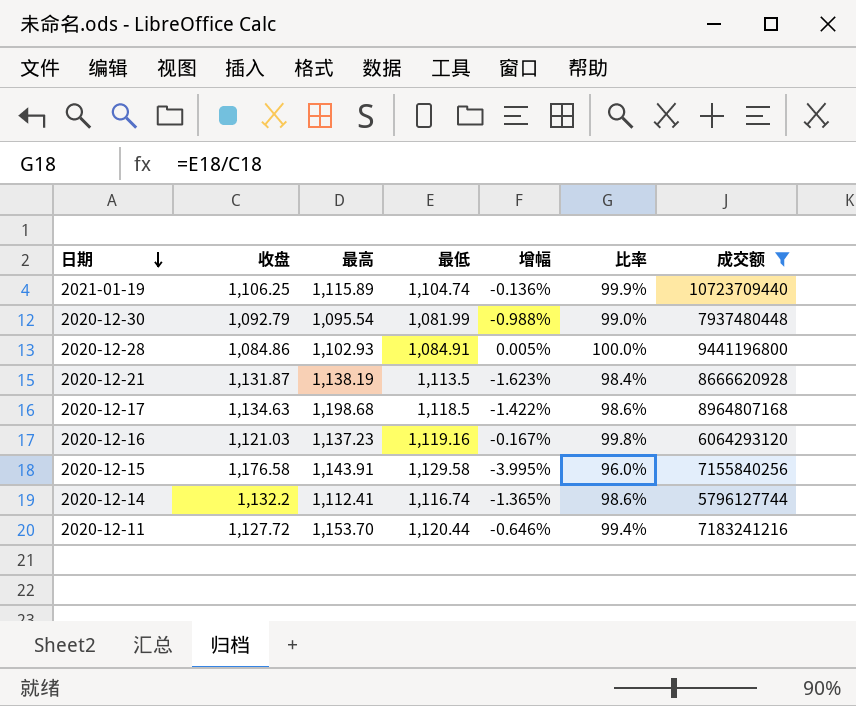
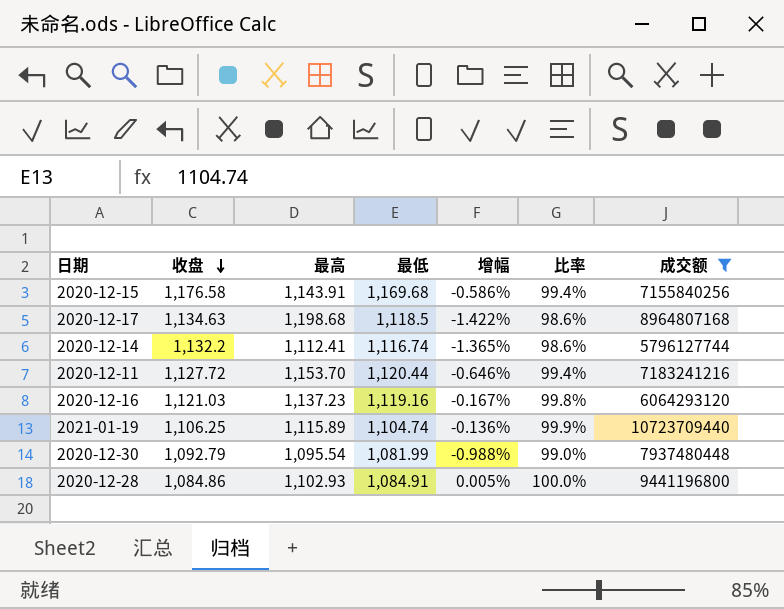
row order: 日期 descending -> 收盘 descending
row 2020-12-21: 1,131.87 | 1,138.19 | 1,113.5 | -1.623% | 98.4% | 8666620928 -> none
2020-12-15 | 最低: 1,129.58 -> 1,169.68
2020-12-15 | 增幅: -3.995% -> -0.586%
2020-12-15 | 比率: 96.0% -> 99.4%

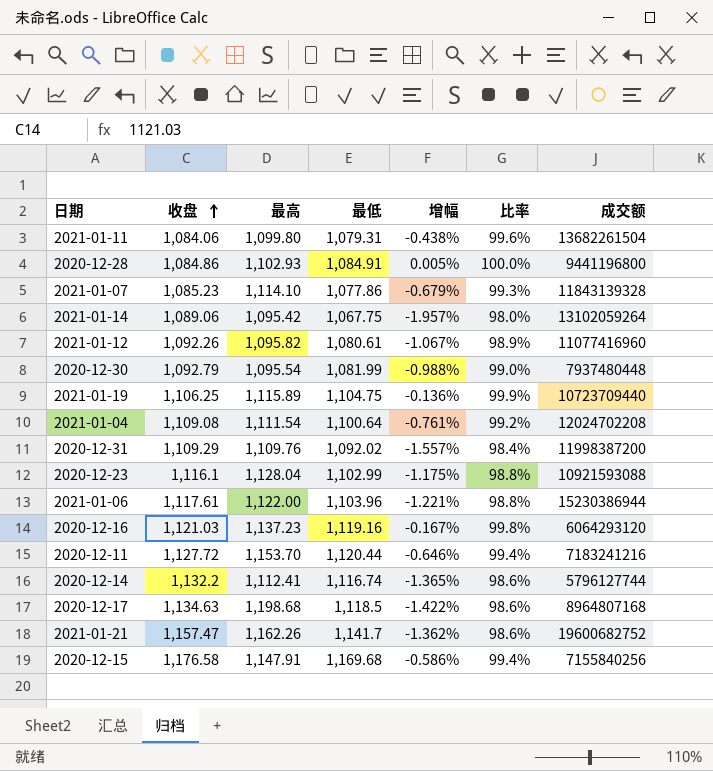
filter: 成交额 <= 10723709440 -> none
row order: 收盘 descending -> 收盘 ascending
2021-01-19 | 最低: 1,104.74 -> 1,104.75
2020-12-15 | 最高: 1,143.91 -> 1,147.91

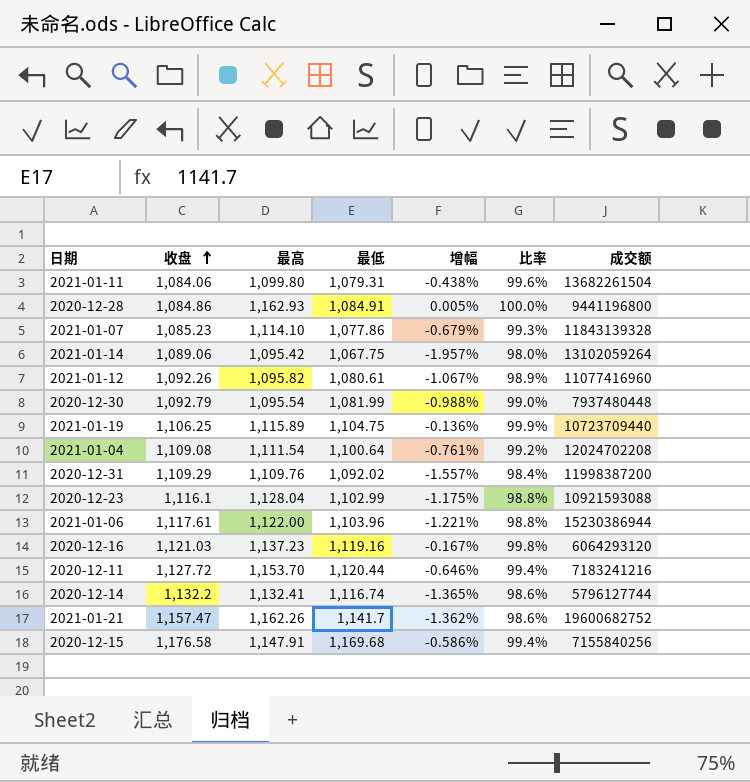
row 2020-12-17: 1,134.63 | 1,198.68 | 1,118.5 | -1.422% | 98.6% | 8964807168 -> none
2020-12-28 | 最高: 1,102.93 -> 1,162.93
2020-12-14 | 最高: 1,112.41 -> 1,132.41

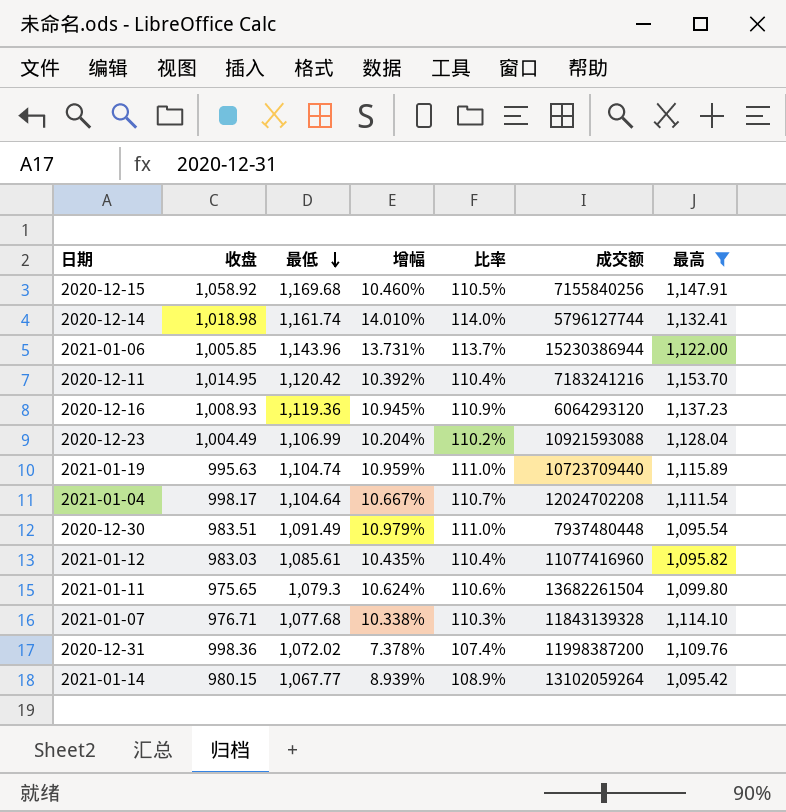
filter: none -> 最高 <= 1,153.70
row order: 收盘 ascending -> 最低 descending
column 最高 | position: 3 -> 7
2020-12-15 | 收盘: 1,176.58 -> 1,058.92
2020-12-15 | 增幅: -0.586% -> 10.460%
2020-12-15 | 比率: 99.4% -> 110.5%
2020-12-14 | 收盘: 1,132.2 -> 1,018.98
2020-12-14 | 最低: 1,116.74 -> 1,161.74
2020-12-14 | 增幅: -1.365% -> 14.010%
2020-12-14 | 比率: 98.6% -> 114.0%
2021-01-06 | 收盘: 1,117.61 -> 1,005.85
2021-01-06 | 最低: 1,103.96 -> 1,143.96
2021-01-06 | 增幅: -1.221% -> 13.731%
2021-01-06 | 比率: 98.8% -> 113.7%
2020-12-11 | 收盘: 1,127.72 -> 1,014.95
2020-12-11 | 最低: 1,120.44 -> 1,120.42
2020-12-11 | 增幅: -0.646% -> 10.392%
2020-12-11 | 比率: 99.4% -> 110.4%
2020-12-16 | 收盘: 1,121.03 -> 1,008.93
2020-12-16 | 最低: 1,119.16 -> 1,119.36
2020-12-16 | 增幅: -0.167% -> 10.945%
2020-12-16 | 比率: 99.8% -> 110.9%
2020-12-23 | 收盘: 1,116.1 -> 1,004.49
2020-12-23 | 最低: 1,102.99 -> 1,106.99
2020-12-23 | 增幅: -1.175% -> 10.204%
2020-12-23 | 比率: 98.8% -> 110.2%
2021-01-19 | 收盘: 1,106.25 -> 995.63
2021-01-19 | 最低: 1,104.75 -> 1,104.74
2021-01-19 | 增幅: -0.136% -> 10.959%
2021-01-19 | 比率: 99.9% -> 111.0%
2021-01-04 | 收盘: 1,109.08 -> 998.17
2021-01-04 | 最低: 1,100.64 -> 1,104.64
2021-01-04 | 增幅: -0.761% -> 10.667%
2021-01-04 | 比率: 99.2% -> 110.7%
2020-12-30 | 收盘: 1,092.79 -> 983.51
2020-12-30 | 最低: 1,081.99 -> 1,091.49
2020-12-30 | 增幅: -0.988% -> 10.979%
2020-12-30 | 比率: 99.0% -> 111.0%
2021-01-12 | 收盘: 1,092.26 -> 983.03
2021-01-12 | 最低: 1,080.61 -> 1,085.61
2021-01-12 | 增幅: -1.067% -> 10.435%
2021-01-12 | 比率: 98.9% -> 110.4%
2021-01-11 | 收盘: 1,084.06 -> 975.65
2021-01-11 | 最低: 1,079.31 -> 1,079.3
2021-01-11 | 增幅: -0.438% -> 10.624%
2021-01-11 | 比率: 99.6% -> 110.6%
2021-01-07 | 收盘: 1,085.23 -> 976.71
2021-01-07 | 最低: 1,077.86 -> 1,077.68
2021-01-07 | 增幅: -0.679% -> 10.338%
2021-01-07 | 比率: 99.3% -> 110.3%
2020-12-31 | 收盘: 1,109.29 -> 998.36
2020-12-31 | 最低: 1,092.02 -> 1,072.02
2020-12-31 | 增幅: -1.557% -> 7.378%
2020-12-31 | 比率: 98.4% -> 107.4%
2021-01-14 | 收盘: 1,089.06 -> 980.15
2021-01-14 | 最低: 1,067.75 -> 1,067.77
2021-01-14 | 增幅: -1.957% -> 8.939%
2021-01-14 | 比率: 98.0% -> 108.9%

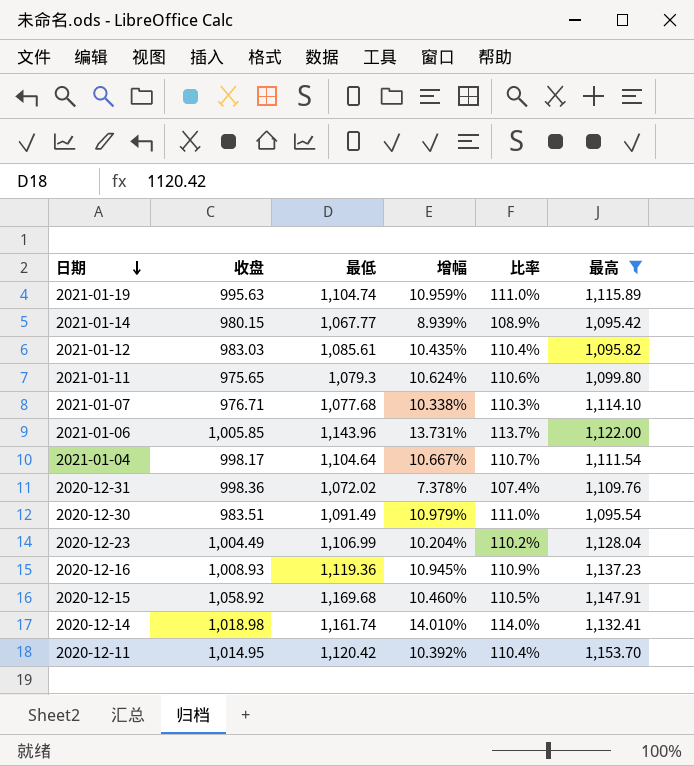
row order: 最低 descending -> 日期 descending
column 成交额 | position: 6 -> none

